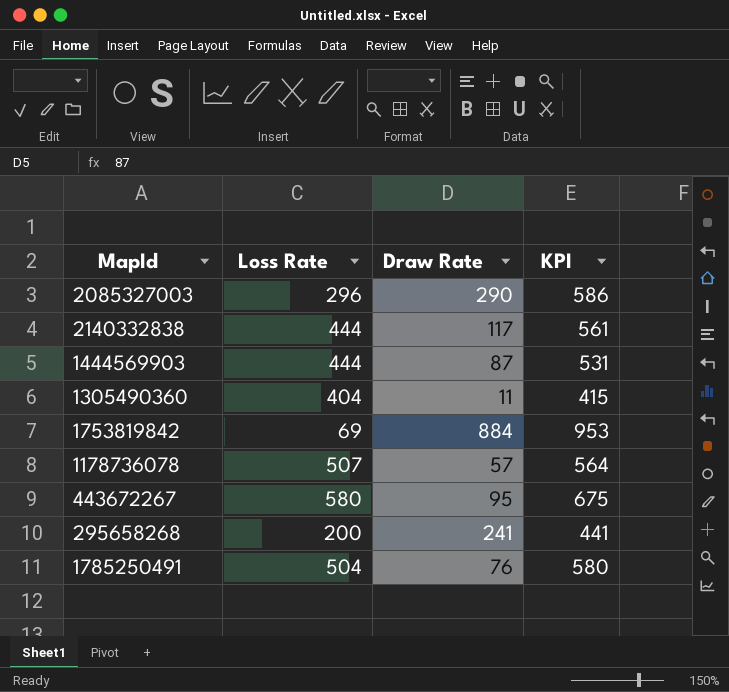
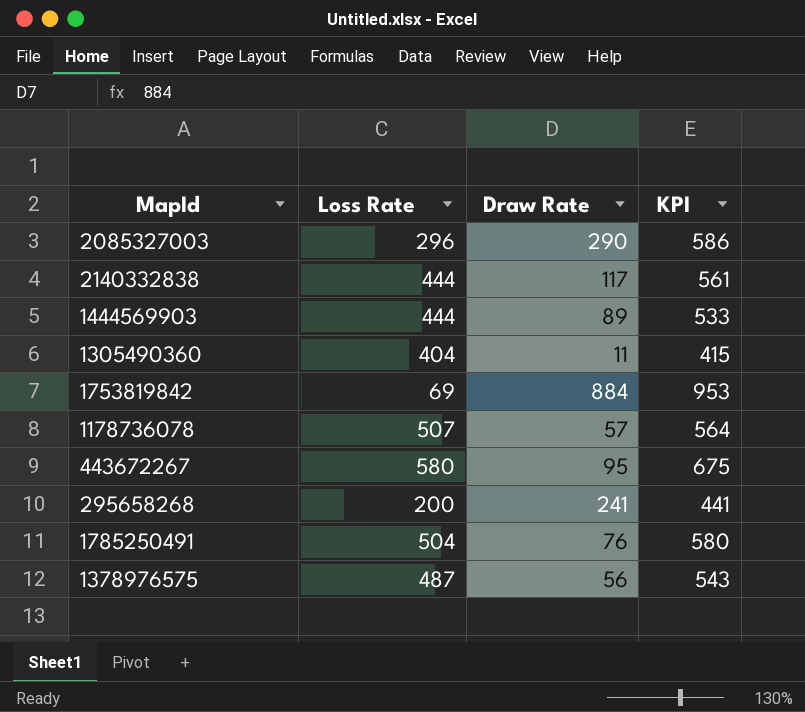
1444569903 | Draw Rate: 87 -> 89
1444569903 | KPI: 531 -> 533
row 1378976575: none -> 487 | 56 | 543

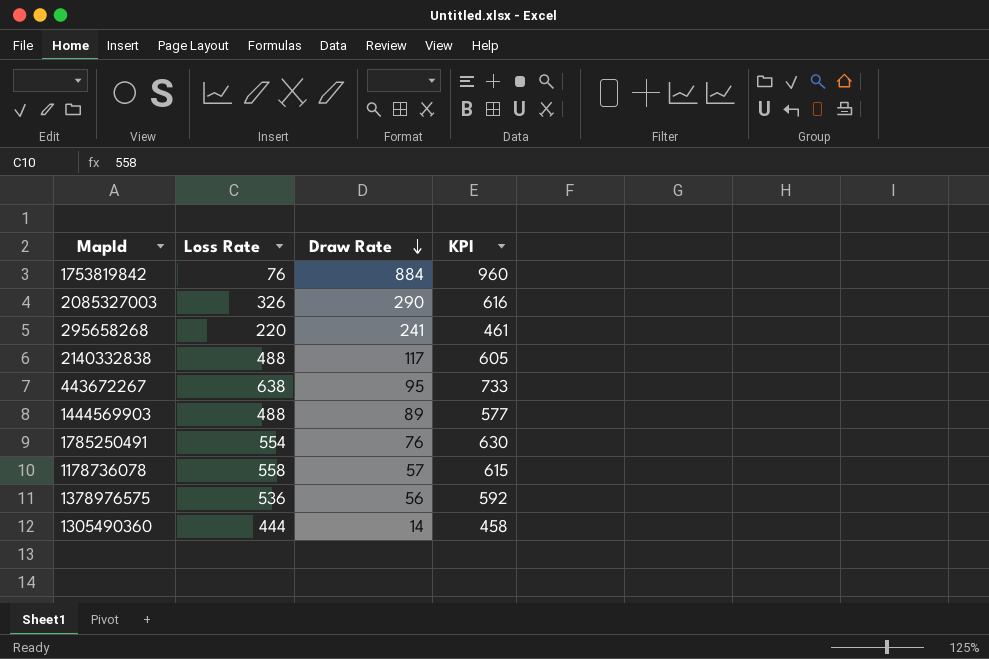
row order: none -> Draw Rate descending
1753819842 | Loss Rate: 69 -> 76
1753819842 | KPI: 953 -> 960
2085327003 | Loss Rate: 296 -> 326
2085327003 | KPI: 586 -> 616
295658268 | Loss Rate: 200 -> 220
295658268 | KPI: 441 -> 461
2140332838 | Loss Rate: 444 -> 488
2140332838 | KPI: 561 -> 605
443672267 | Loss Rate: 580 -> 638
443672267 | KPI: 675 -> 733
1444569903 | Loss Rate: 444 -> 488
1444569903 | KPI: 533 -> 577
1785250491 | Loss Rate: 504 -> 554
1785250491 | KPI: 580 -> 630
1178736078 | Loss Rate: 507 -> 558
1178736078 | KPI: 564 -> 615
1378976575 | Loss Rate: 487 -> 536
1378976575 | KPI: 543 -> 592
1305490360 | Loss Rate: 404 -> 444
1305490360 | Draw Rate: 11 -> 14
1305490360 | KPI: 415 -> 458

